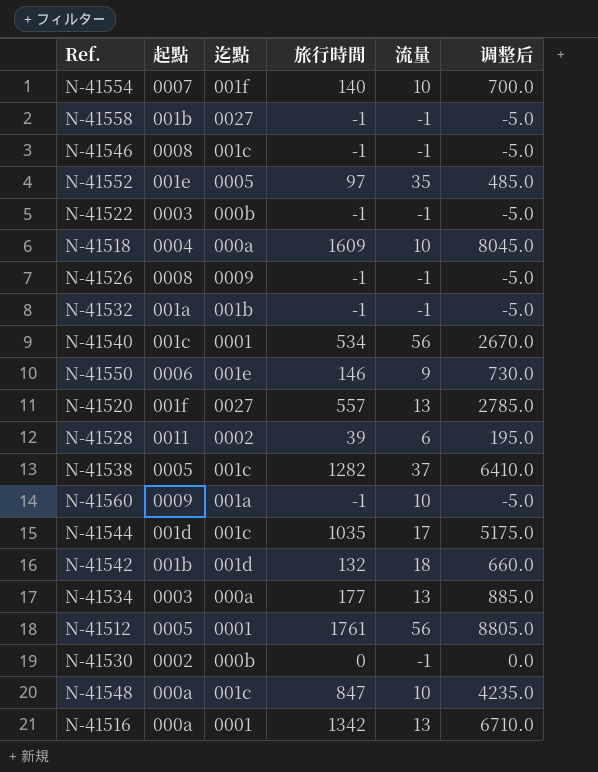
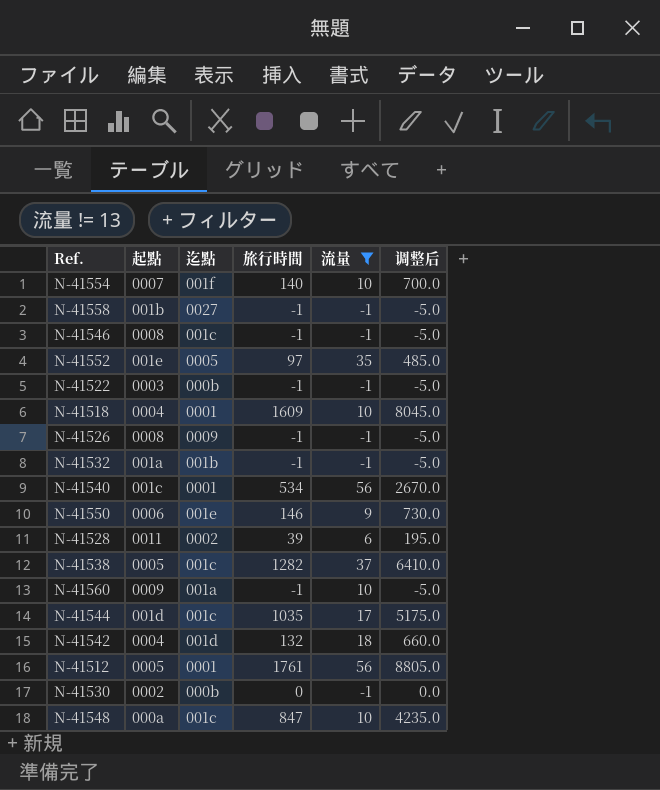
filter: none -> 流量 != 13
N-41518 | 迄點: 000a -> 0001
N-41542 | 起點: 001b -> 0004

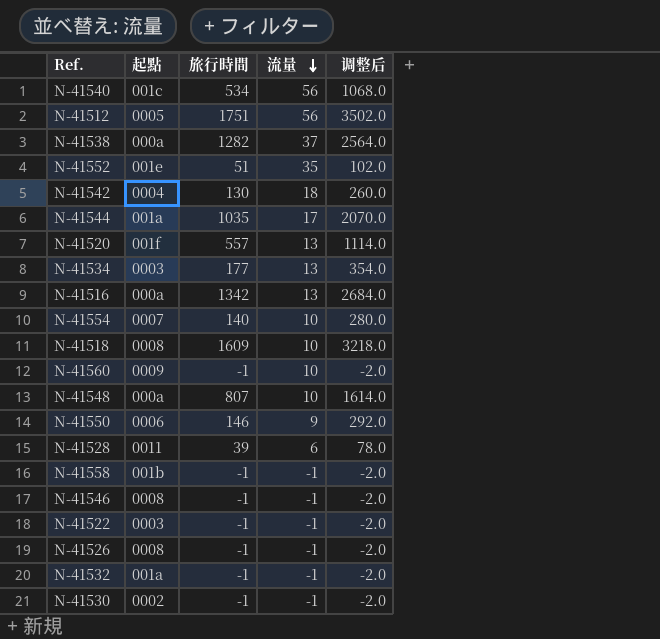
filter: 流量 != 13 -> none
row order: none -> 流量 descending
column 迄點 | position: 3 -> none
column 调整后 | formula: [旅行時間] * 5 -> [旅行時間] * 2
N-41512 | 旅行時間: 1761 -> 1751
N-41538 | 起點: 0005 -> 000a
N-41552 | 旅行時間: 97 -> 51
N-41542 | 旅行時間: 132 -> 130
N-41544 | 起點: 001d -> 001a
N-41518 | 起點: 0004 -> 0008
N-41548 | 旅行時間: 847 -> 807
N-41530 | 旅行時間: 0 -> -1

